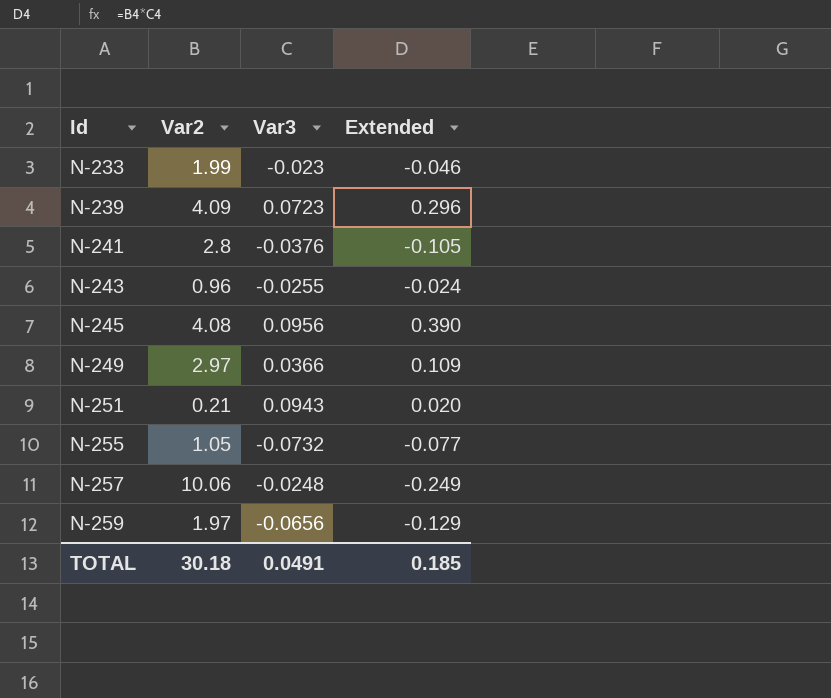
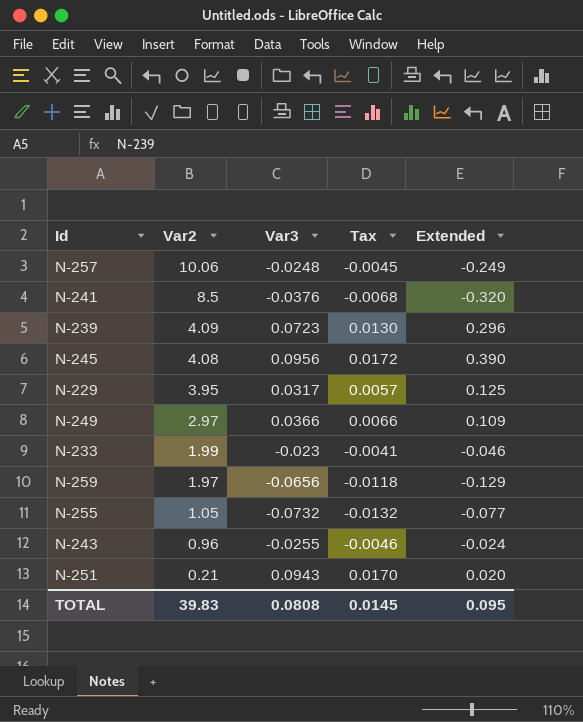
row order: Id ascending -> Var2 descending
column Tax | formula: none -> [Var3] * 0.18
N-241 | Var2: 2.8 -> 8.5
N-241 | Extended: -0.105 -> -0.320
row N-229: none -> 3.95 | 0.0317 | 0.0057 | 0.125
TOTAL | Var2: 30.18 -> 39.83
TOTAL | Var3: 0.0491 -> 0.0808
TOTAL | Extended: 0.185 -> 0.095

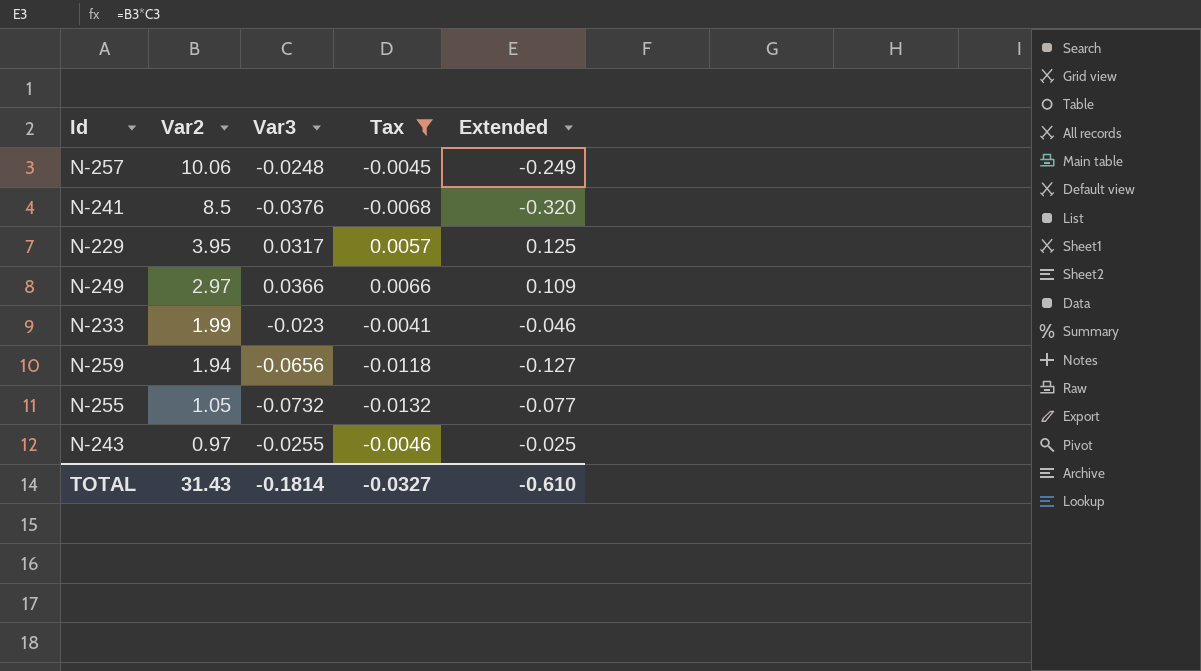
filter: none -> Tax <= 0.0066
N-259 | Var2: 1.97 -> 1.94
N-259 | Extended: -0.129 -> -0.127
N-243 | Var2: 0.96 -> 0.97
N-243 | Extended: -0.024 -> -0.025
TOTAL | Var2: 39.83 -> 31.43
TOTAL | Var3: 0.0808 -> -0.1814
TOTAL | Tax: 0.0145 -> -0.0327
TOTAL | Extended: 0.095 -> -0.610

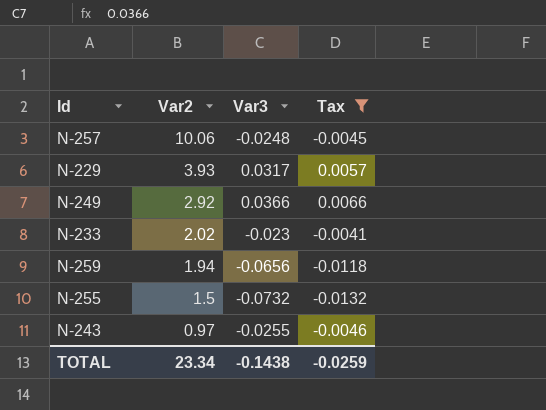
column Extended | formula: [Var2] * [Var3] -> none
row N-241: 8.5 | -0.0376 | -0.0068 | -0.320 -> none
N-229 | Var2: 3.95 -> 3.93
N-249 | Var2: 2.97 -> 2.92
N-233 | Var2: 1.99 -> 2.02
N-255 | Var2: 1.05 -> 1.5
TOTAL | Var2: 31.43 -> 23.34
TOTAL | Var3: -0.1814 -> -0.1438
TOTAL | Tax: -0.0327 -> -0.0259

